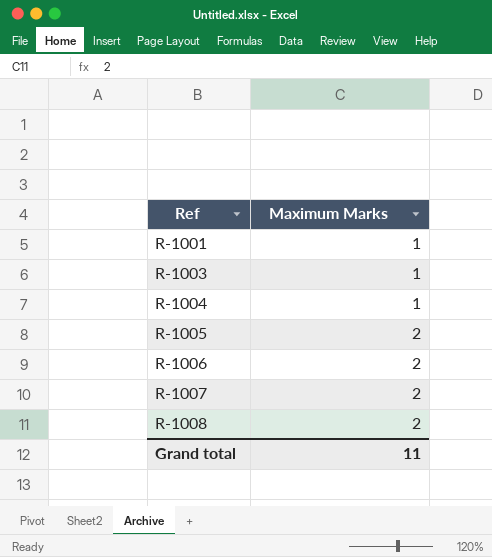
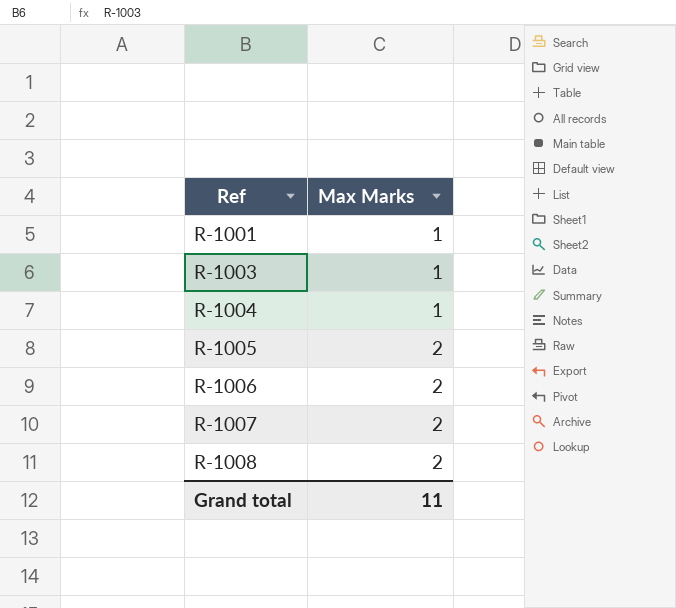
column name: Maximum Marks -> Max Marks

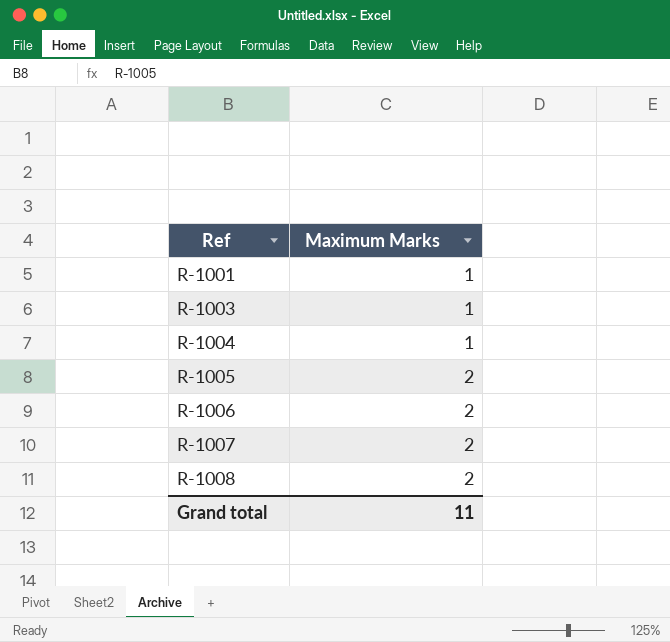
column name: Max Marks -> Maximum Marks

